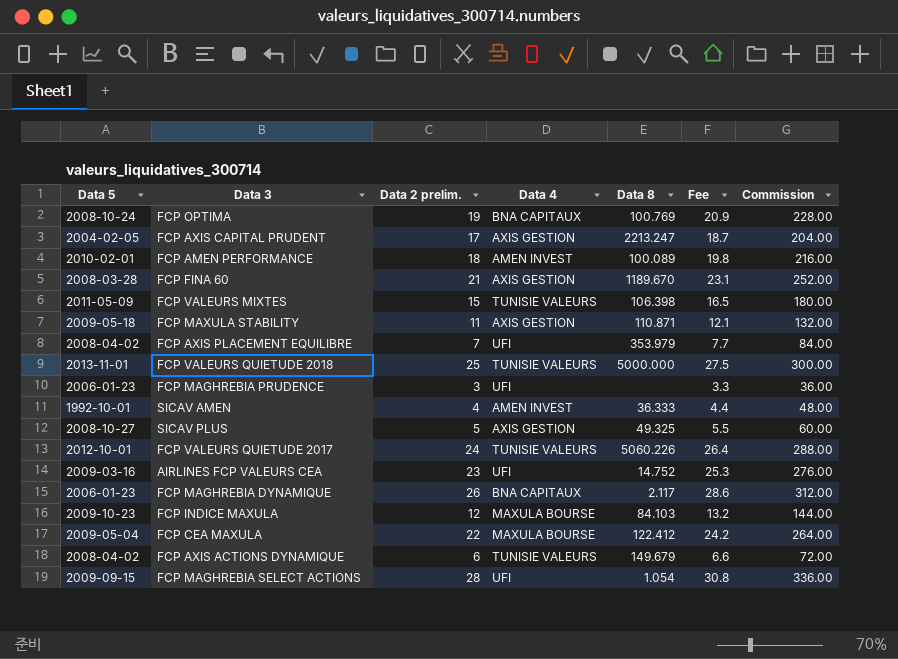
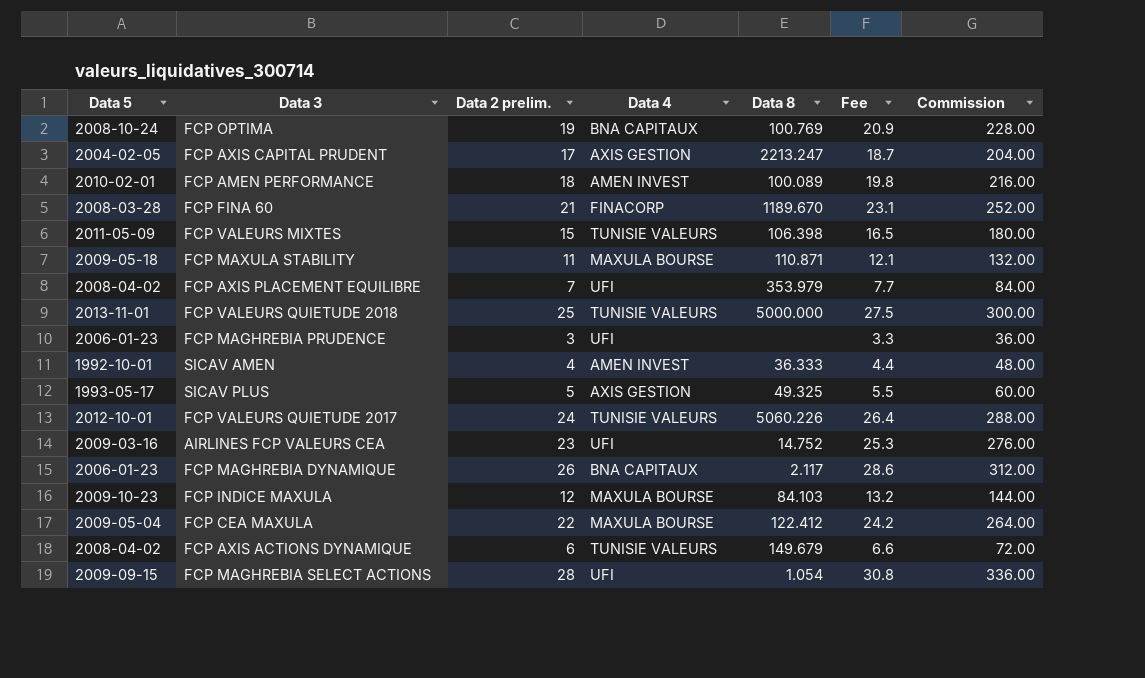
FCP FINA 60 | Data 4: AXIS GESTION -> FINACORP
FCP MAXULA STABILITY | Data 4: AXIS GESTION -> MAXULA BOURSE
SICAV PLUS | Data 5: 2008-10-27 -> 1993-05-17

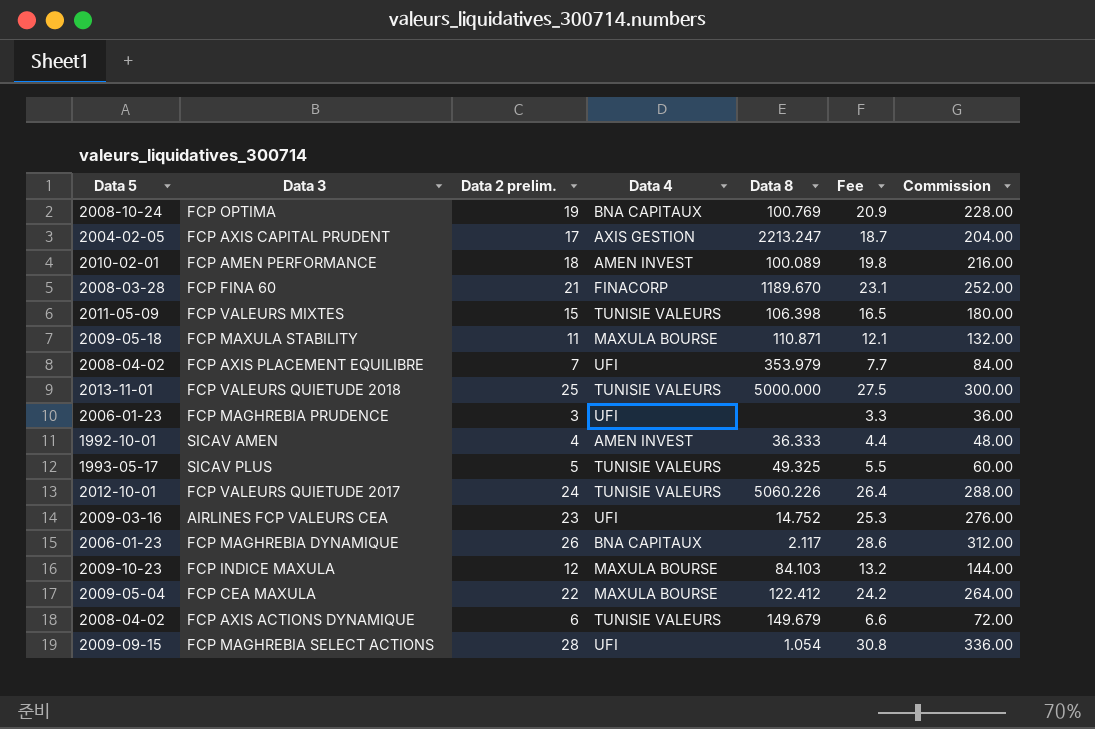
SICAV PLUS | Data 4: AXIS GESTION -> TUNISIE VALEURS

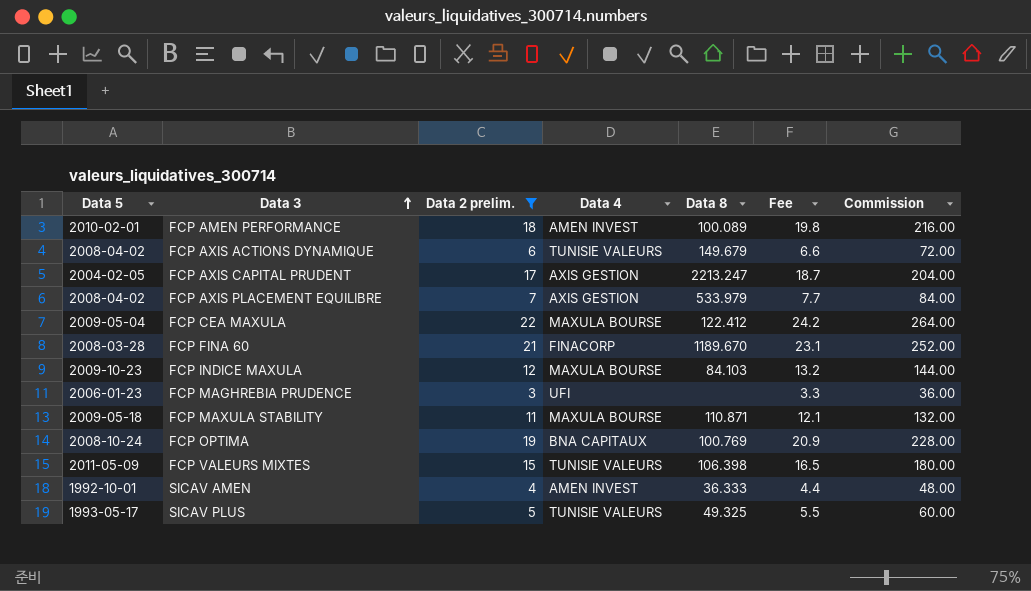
filter: none -> Data 2 prelim. <= 22
row order: none -> Data 3 ascending
FCP AXIS PLACEMENT EQUILIBRE | Data 4: UFI -> AXIS GESTION
FCP AXIS PLACEMENT EQUILIBRE | Data 8: 353.979 -> 533.979

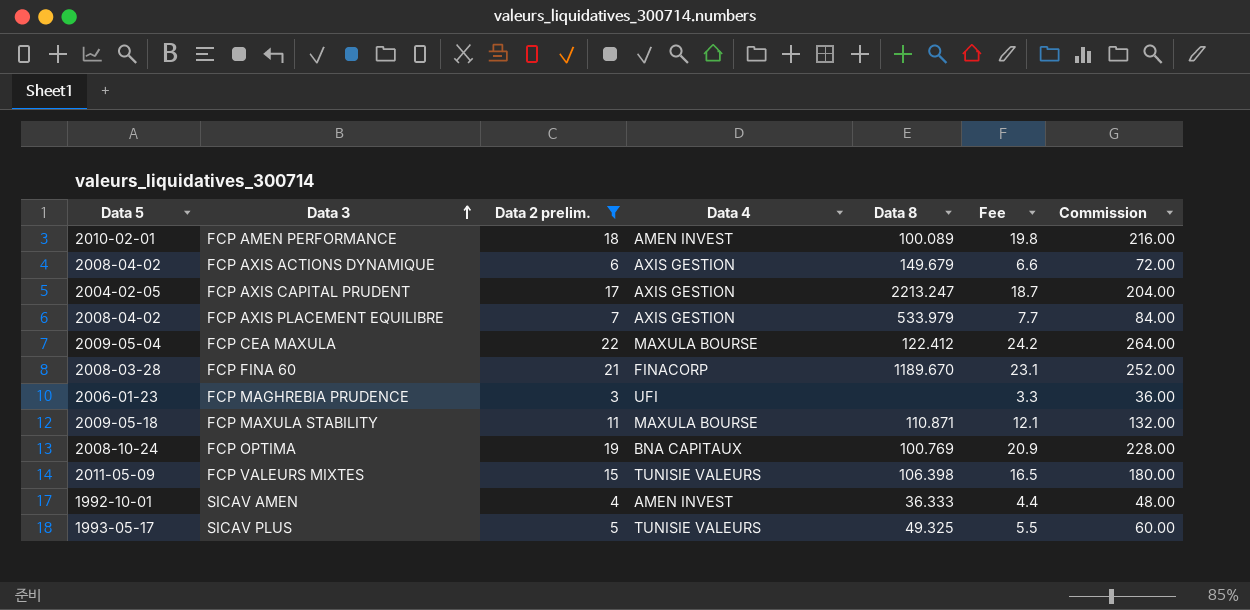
row FCP INDICE MAXULA: 2009-10-23 | 12 | MAXULA BOURSE | 84.103 | 13.2 | 144.00 -> none
FCP AXIS ACTIONS DYNAMIQUE | Data 4: TUNISIE VALEURS -> AXIS GESTION

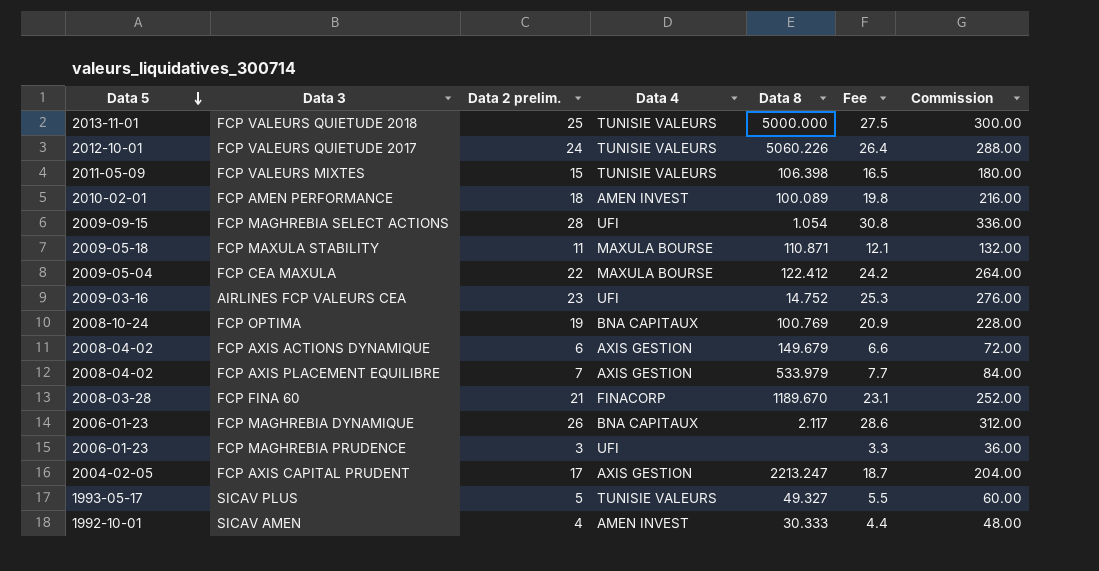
filter: Data 2 prelim. <= 22 -> none
row order: Data 3 ascending -> Data 5 descending
SICAV PLUS | Data 8: 49.325 -> 49.327
SICAV AMEN | Data 8: 36.333 -> 30.333

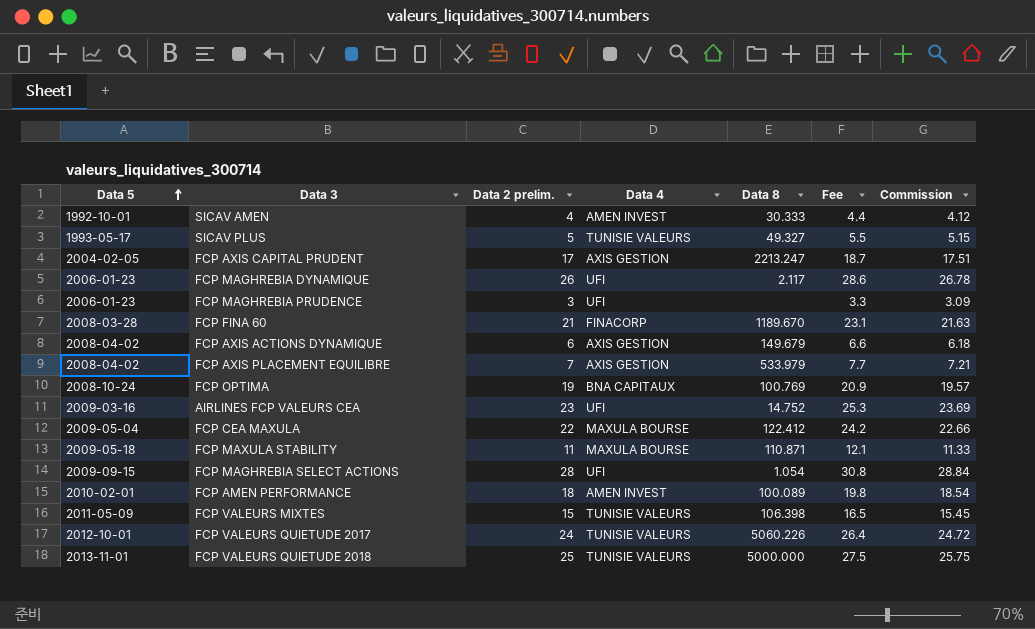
row order: Data 5 descending -> Data 5 ascending
column Commission | formula: [Data 2 prelim.] * 12 -> [Data 2 prelim.] * 1.03
FCP MAGHREBIA DYNAMIQUE | Data 4: BNA CAPITAUX -> UFI

